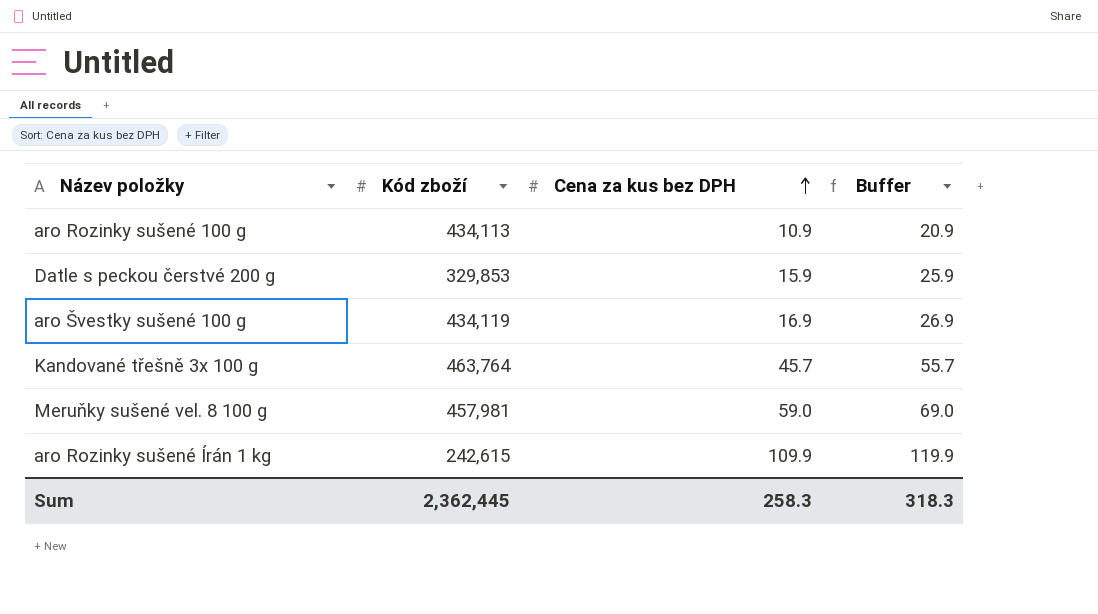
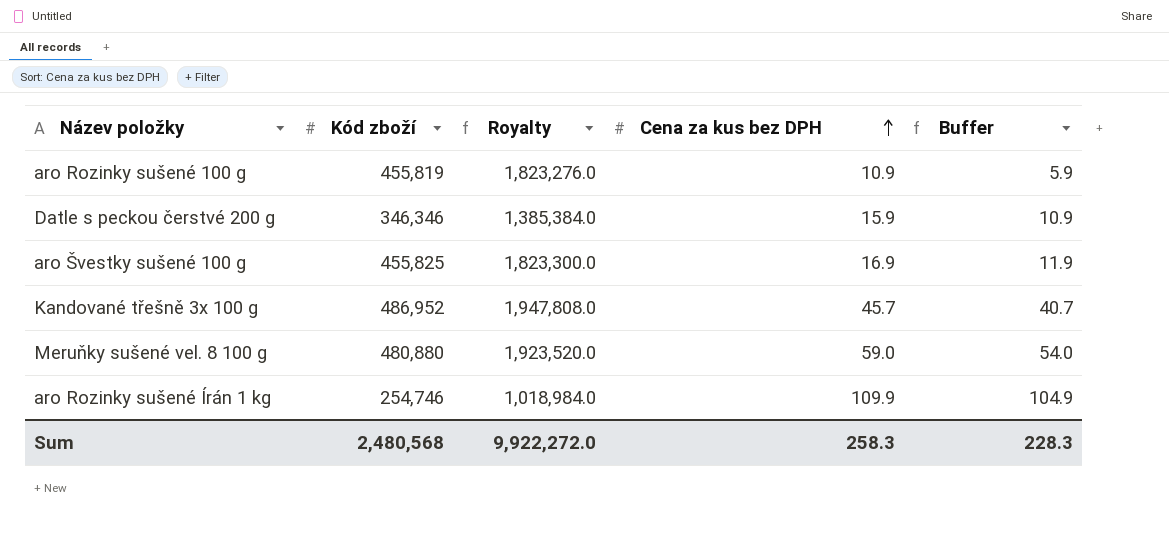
column Royalty | formula: none -> [Kód zboží] * 4
column Buffer | formula: [Cena za kus bez DPH] + 10 -> [Cena za kus bez DPH] - 5
aro Rozinky sušené 100 g | Kód zboží: 434,113 -> 455,819
Datle s peckou čerstvé 200 g | Kód zboží: 329,853 -> 346,346
aro Švestky sušené 100 g | Kód zboží: 434,119 -> 455,825
Kandované třešně 3x 100 g | Kód zboží: 463,764 -> 486,952
Meruňky sušené vel. 8 100 g | Kód zboží: 457,981 -> 480,880
aro Rozinky sušené Írán 1 kg | Kód zboží: 242,615 -> 254,746
Sum | Kód zboží: 2,362,445 -> 2,480,568
Sum | Buffer: 318.3 -> 228.3

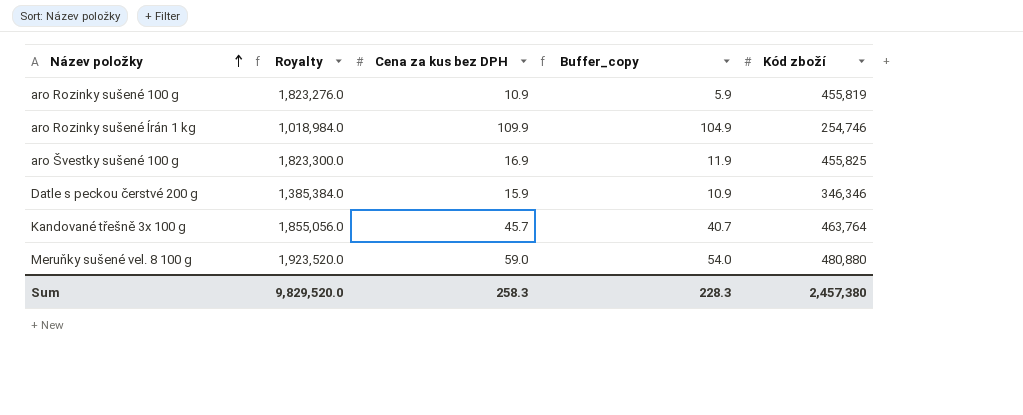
row order: Cena za kus bez DPH ascending -> Název položky ascending
column name: Buffer -> Buffer_copy
column Kód zboží | position: 2 -> 5
Kandované třešně 3x 100 g | Royalty: 1,947,808.0 -> 1,855,056.0
Kandované třešně 3x 100 g | Kód zboží: 486,952 -> 463,764
Sum | Royalty: 9,922,272.0 -> 9,829,520.0
Sum | Kód zboží: 2,480,568 -> 2,457,380

